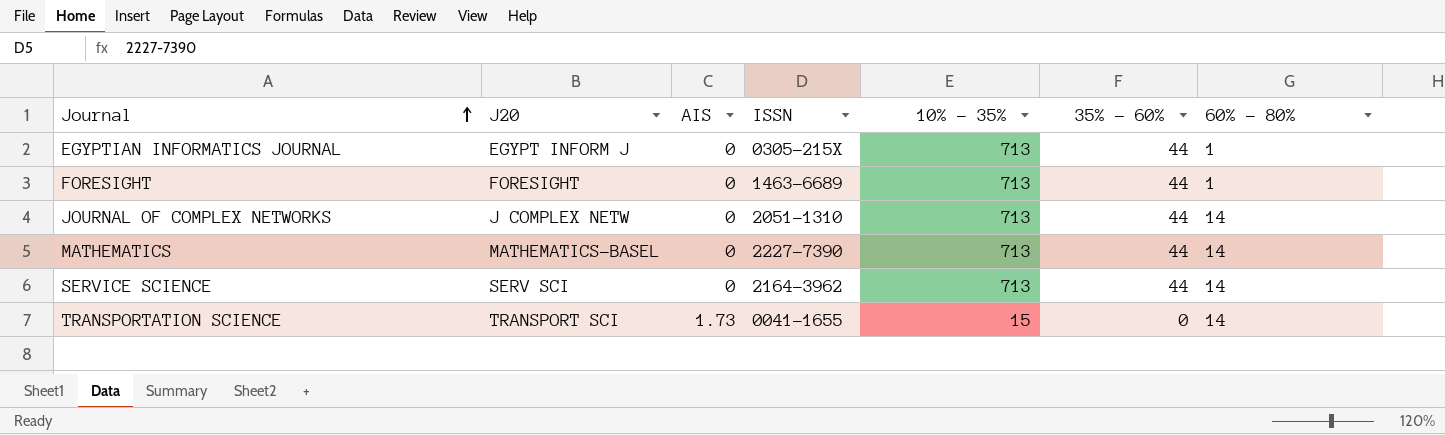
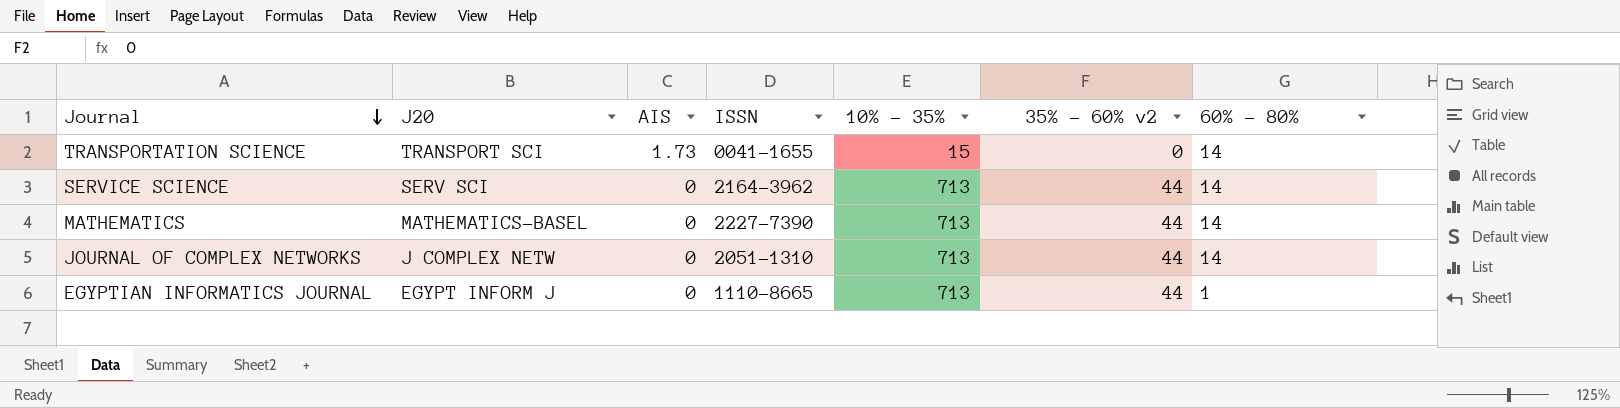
row order: Journal ascending -> Journal descending
column name: 35% - 60% -> 35% - 60% v2
row FORESIGHT: FORESIGHT | 0 | 1463-6689 | 713 | 44 | 1 -> none
EGYPTIAN INFORMATICS JOURNAL | ISSN: 0305-215X -> 1110-8665

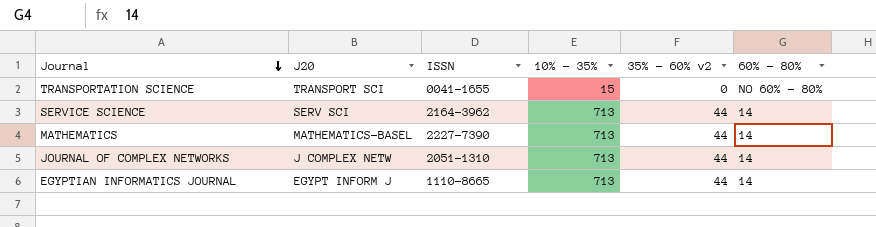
column AIS | position: 3 -> none
TRANSPORTATION SCIENCE | 60% - 80%: 14 -> NO 60% - 80%
EGYPTIAN INFORMATICS JOURNAL | 60% - 80%: 1 -> 14

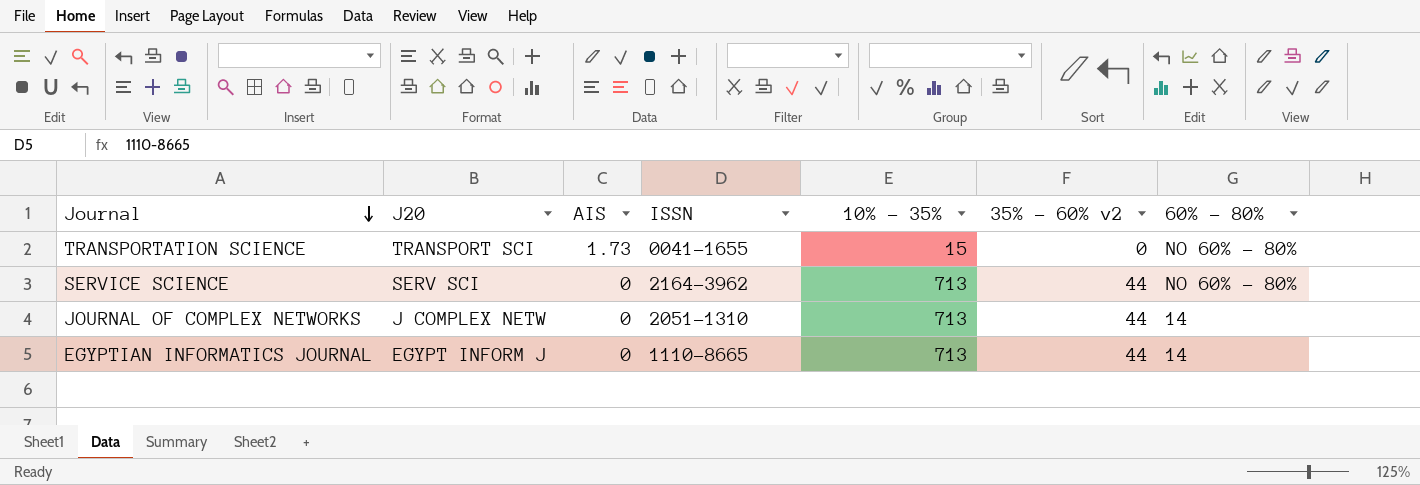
column AIS | position: none -> 3
row MATHEMATICS: MATHEMATICS-BASEL | 2227-7390 | 713 | 44 | 14 -> none
SERVICE SCIENCE | 60% - 80%: 14 -> NO 60% - 80%

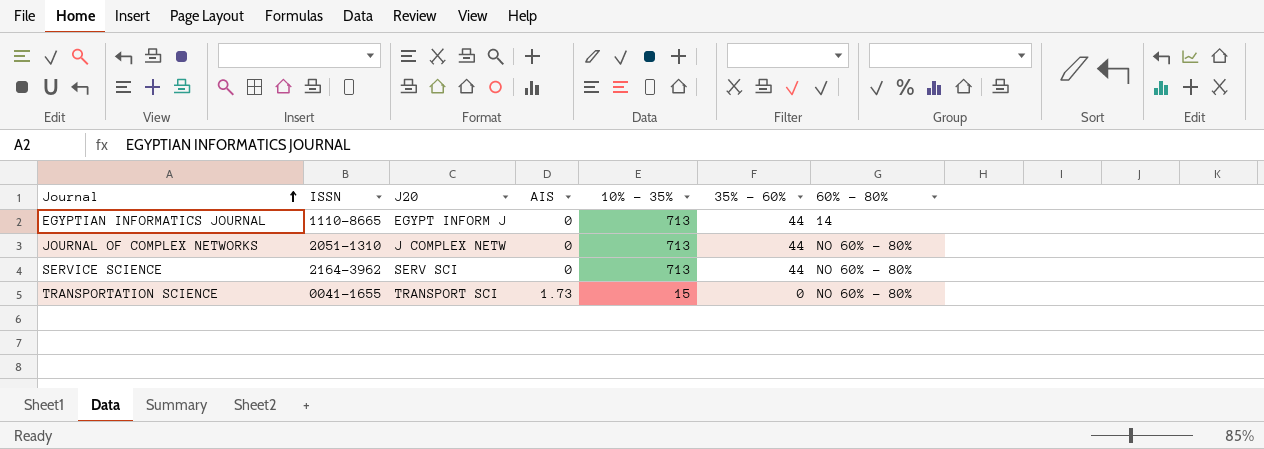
row order: Journal descending -> Journal ascending
column ISSN | position: 4 -> 2
column name: 35% - 60% v2 -> 35% - 60%
JOURNAL OF COMPLEX NETWORKS | 60% - 80%: 14 -> NO 60% - 80%

